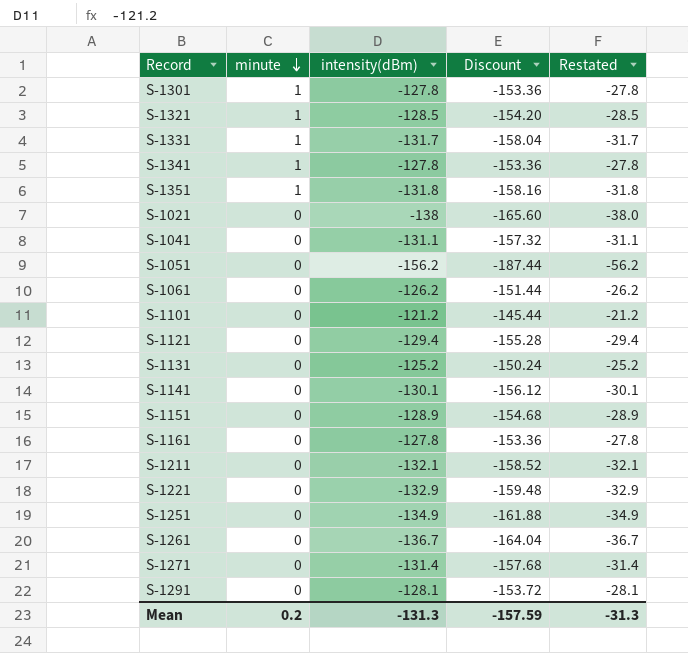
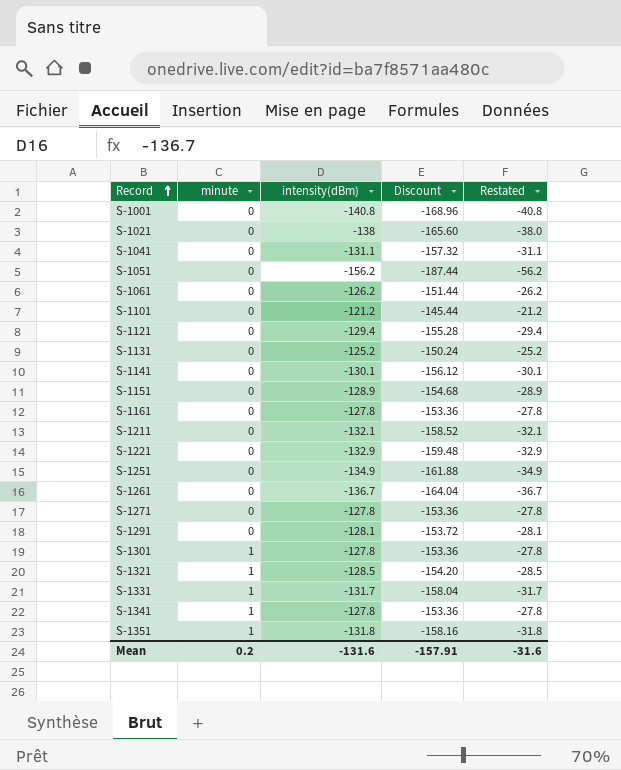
row order: minute descending -> Record ascending
row S-1001: none -> 0 | -140.8 | -168.96 | -40.8
S-1271 | intensity(dBm): -131.4 -> -127.8
S-1271 | Discount: -157.68 -> -153.36
S-1271 | Restated: -31.4 -> -27.8
Mean | intensity(dBm): -131.3 -> -131.6
Mean | Discount: -157.59 -> -157.91
Mean | Restated: -31.3 -> -31.6

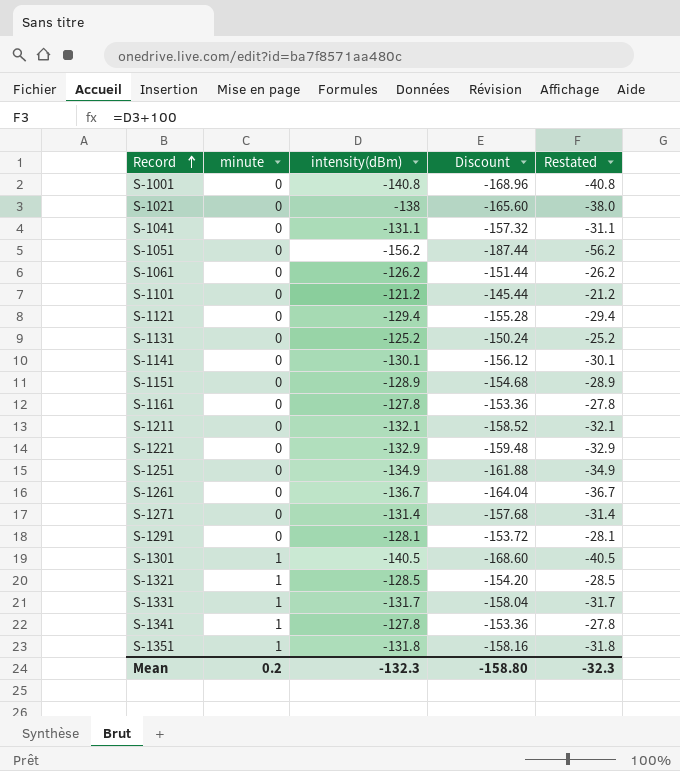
S-1271 | intensity(dBm): -127.8 -> -131.4
S-1271 | Discount: -153.36 -> -157.68
S-1271 | Restated: -27.8 -> -31.4
S-1301 | intensity(dBm): -127.8 -> -140.5
S-1301 | Discount: -153.36 -> -168.60
S-1301 | Restated: -27.8 -> -40.5
Mean | intensity(dBm): -131.6 -> -132.3
Mean | Discount: -157.91 -> -158.80
Mean | Restated: -31.6 -> -32.3

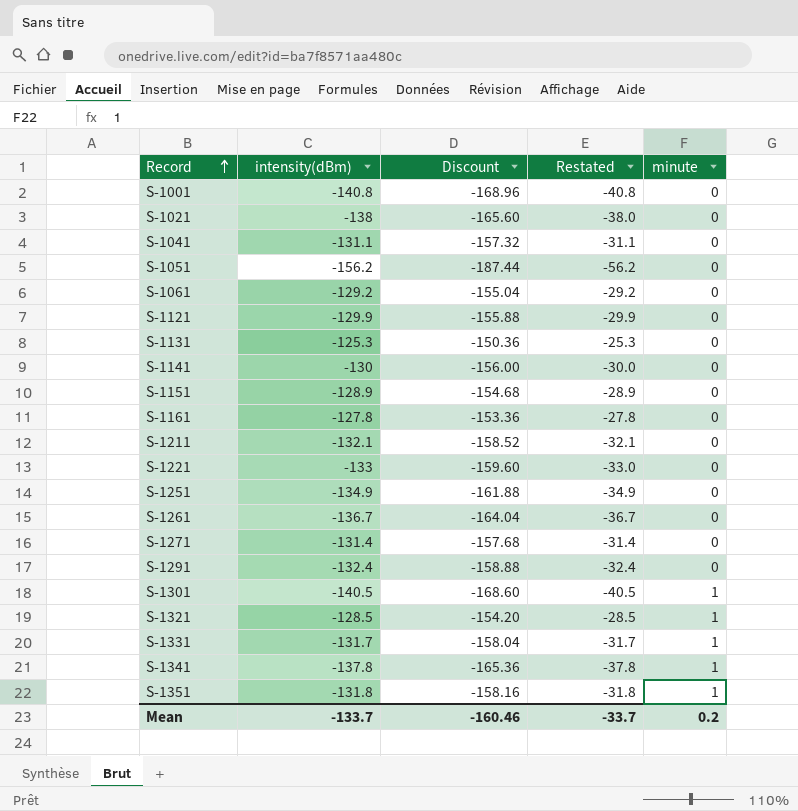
column minute | position: 2 -> 5
row S-1101: 0 | -121.2 | -145.44 | -21.2 -> none
S-1061 | intensity(dBm): -126.2 -> -129.2
S-1061 | Discount: -151.44 -> -155.04
S-1061 | Restated: -26.2 -> -29.2
S-1121 | intensity(dBm): -129.4 -> -129.9
S-1121 | Discount: -155.28 -> -155.88
S-1121 | Restated: -29.4 -> -29.9
S-1131 | intensity(dBm): -125.2 -> -125.3
S-1131 | Discount: -150.24 -> -150.36
S-1131 | Restated: -25.2 -> -25.3
S-1141 | intensity(dBm): -130.1 -> -130
S-1141 | Discount: -156.12 -> -156.00
S-1141 | Restated: -30.1 -> -30.0
S-1221 | intensity(dBm): -132.9 -> -133
S-1221 | Discount: -159.48 -> -159.60
S-1221 | Restated: -32.9 -> -33.0
S-1291 | intensity(dBm): -128.1 -> -132.4
S-1291 | Discount: -153.72 -> -158.88
S-1291 | Restated: -28.1 -> -32.4
S-1341 | intensity(dBm): -127.8 -> -137.8
S-1341 | Discount: -153.36 -> -165.36
S-1341 | Restated: -27.8 -> -37.8
Mean | intensity(dBm): -132.3 -> -133.7
Mean | Discount: -158.80 -> -160.46
Mean | Restated: -32.3 -> -33.7

